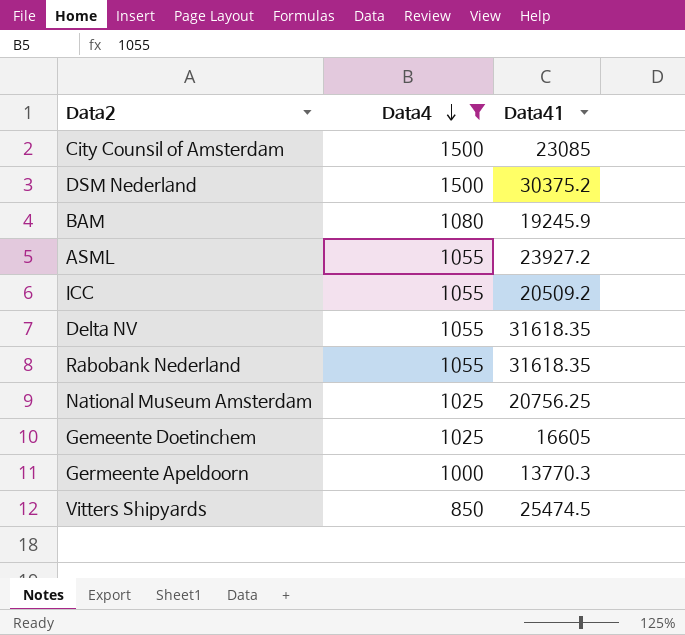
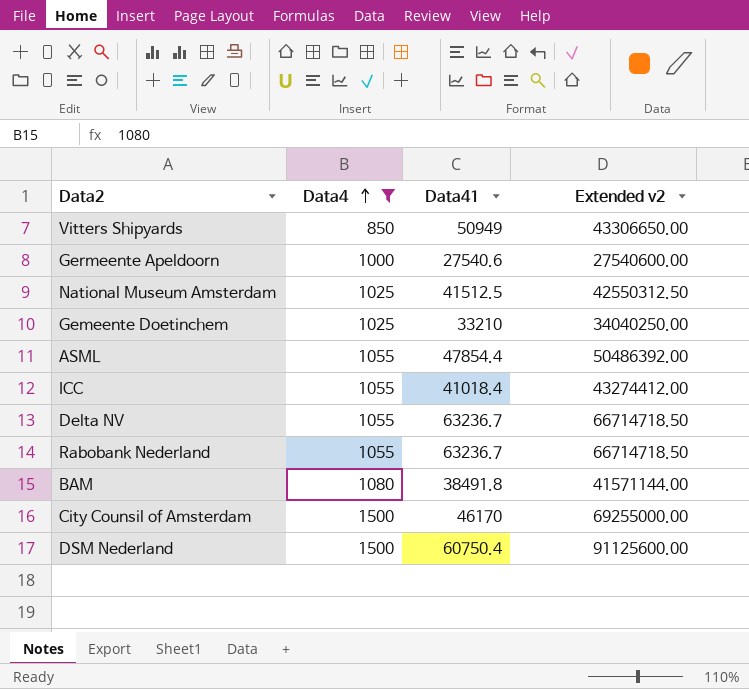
row order: Data4 descending -> Data4 ascending
column Extended v2 | formula: none -> [Data4] * [Data41]
Vitters Shipyards | Data41: 25474.5 -> 50949
Germeente Apeldoorn | Data41: 13770.3 -> 27540.6
National Museum Amsterdam | Data41: 20756.25 -> 41512.5
Gemeente Doetinchem | Data41: 16605 -> 33210
ASML | Data41: 23927.2 -> 47854.4
ICC | Data41: 20509.2 -> 41018.4
Delta NV | Data41: 31618.35 -> 63236.7
Rabobank Nederland | Data41: 31618.35 -> 63236.7
BAM | Data41: 19245.9 -> 38491.8
City Counsil of Amsterdam | Data41: 23085 -> 46170
DSM Nederland | Data41: 30375.2 -> 60750.4

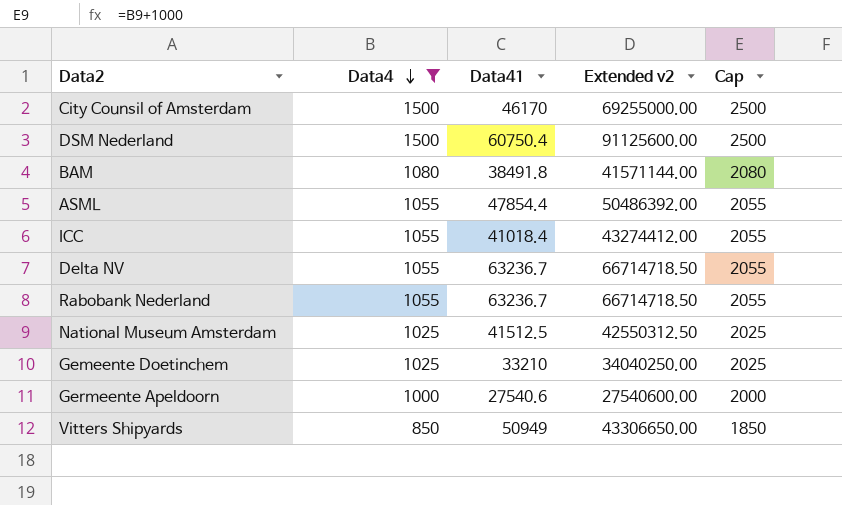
row order: Data4 ascending -> Data4 descending
column Cap | formula: none -> [Data4] + 1000

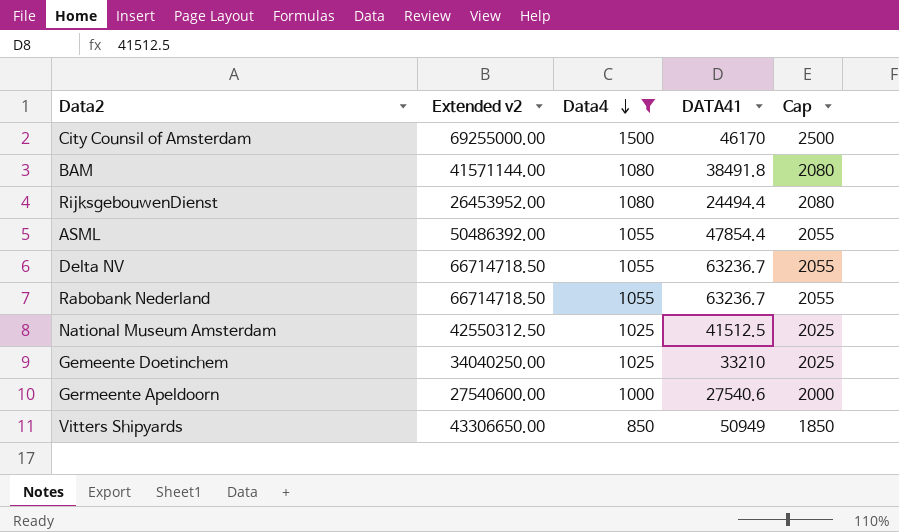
column Extended v2 | position: 4 -> 2
column name: Data41 -> DATA41
row DSM Nederland: 1500 | 60750.4 | 91125600.00 | 2500 -> none
row ICC: 1055 | 41018.4 | 43274412.00 | 2055 -> none
row RijksgebouwenDienst: none -> 26453952.00 | 1080 | 24494.4 | 2080

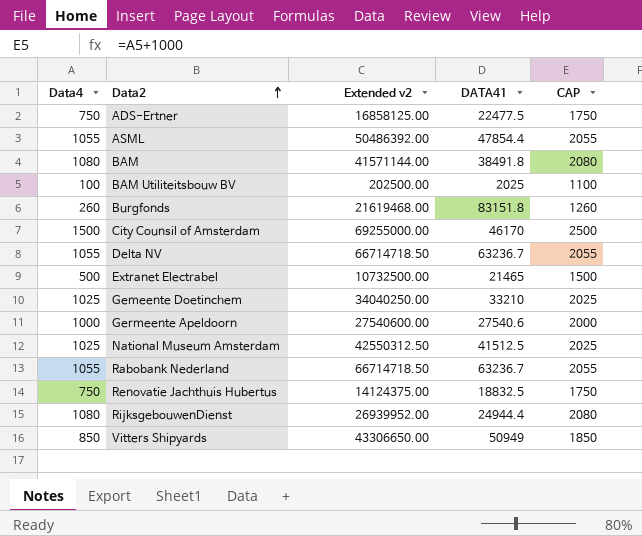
filter: Data4 >= 850 -> none
row order: Data4 descending -> Data2 ascending
column Data4 | position: 3 -> 1
column name: Cap -> CAP
RijksgebouwenDienst | Extended v2: 26453952.00 -> 26939952.00
RijksgebouwenDienst | DATA41: 24494.4 -> 24944.4

